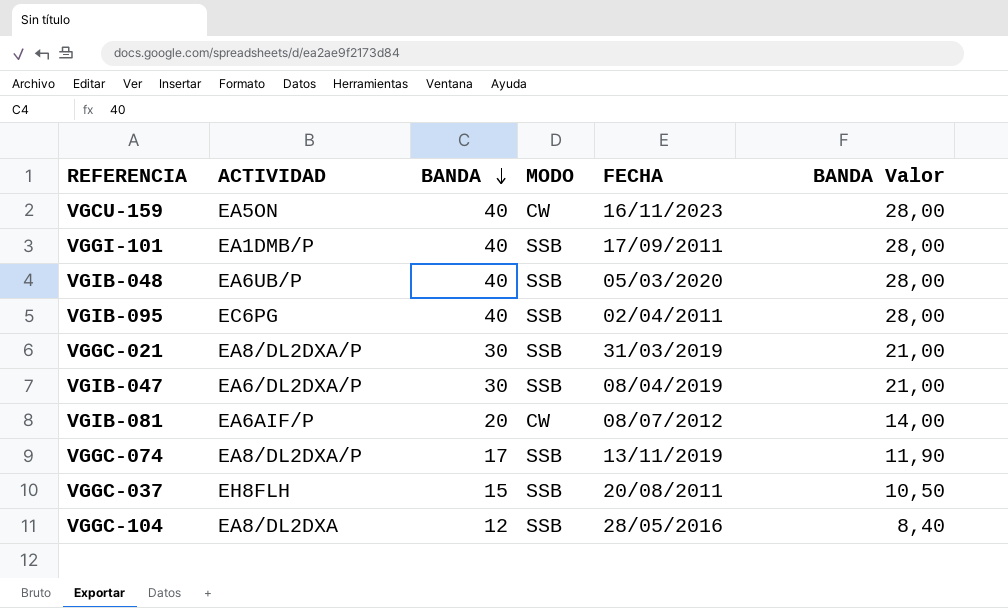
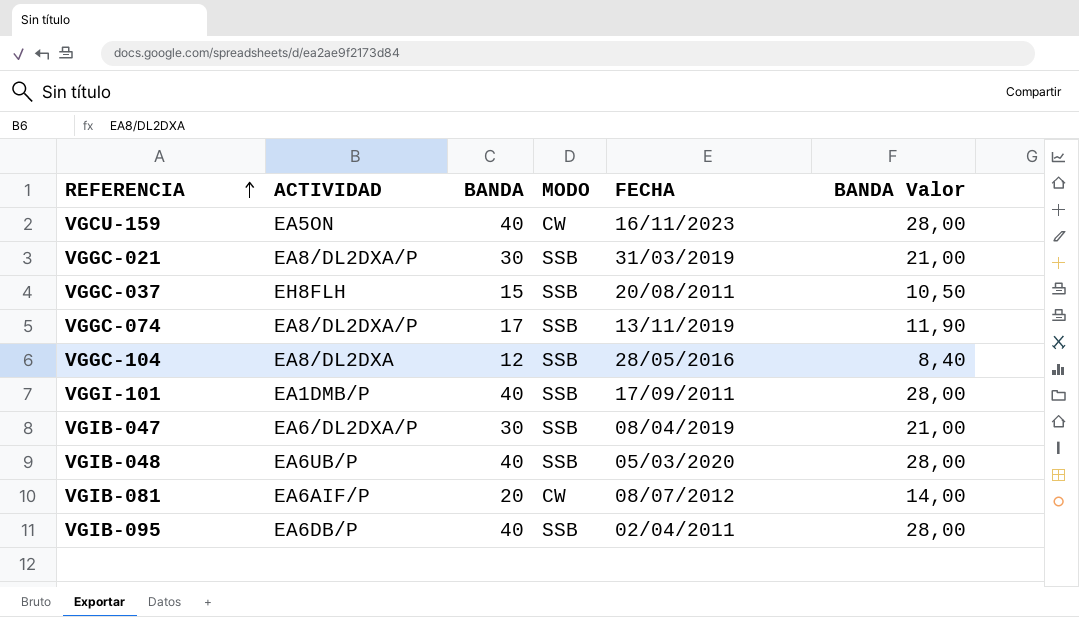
row order: BANDA descending -> REFERENCIA ascending
VGIB-095 | ACTIVIDAD: EC6PG -> EA6DB/P

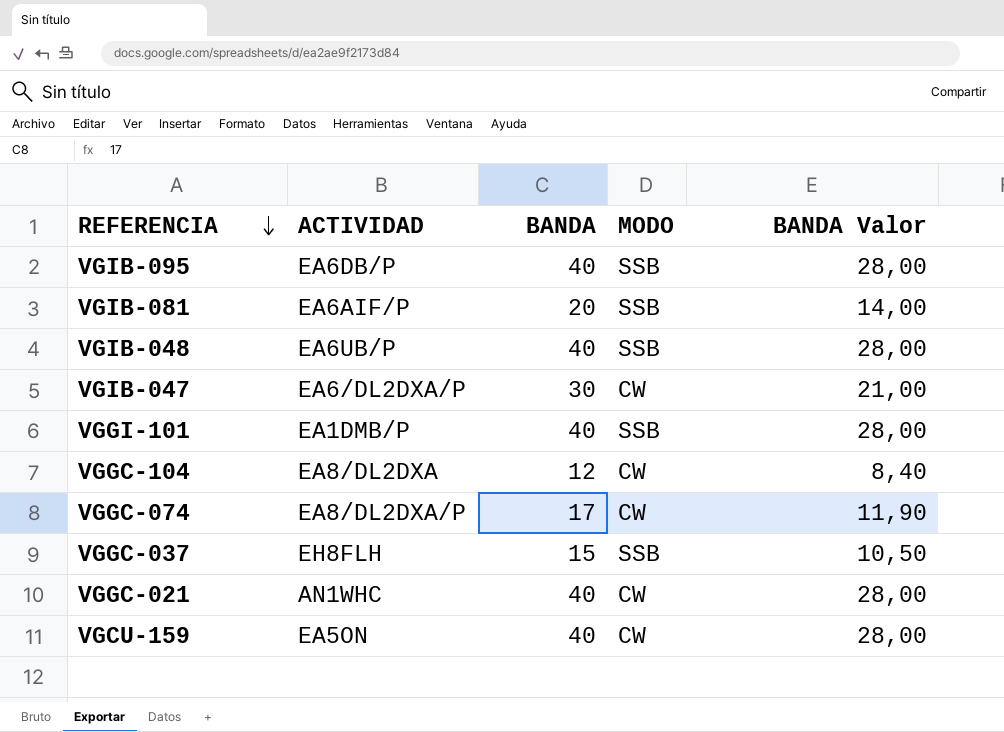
row order: REFERENCIA ascending -> REFERENCIA descending
column FECHA | position: 5 -> none
VGIB-081 | MODO: CW -> SSB
VGIB-047 | MODO: SSB -> CW
VGGC-104 | MODO: SSB -> CW
VGGC-074 | MODO: SSB -> CW
VGGC-021 | ACTIVIDAD: EA8/DL2DXA/P -> AN1WHC
VGGC-021 | BANDA: 30 -> 40
VGGC-021 | MODO: SSB -> CW
VGGC-021 | BANDA Valor: 21,00 -> 28,00

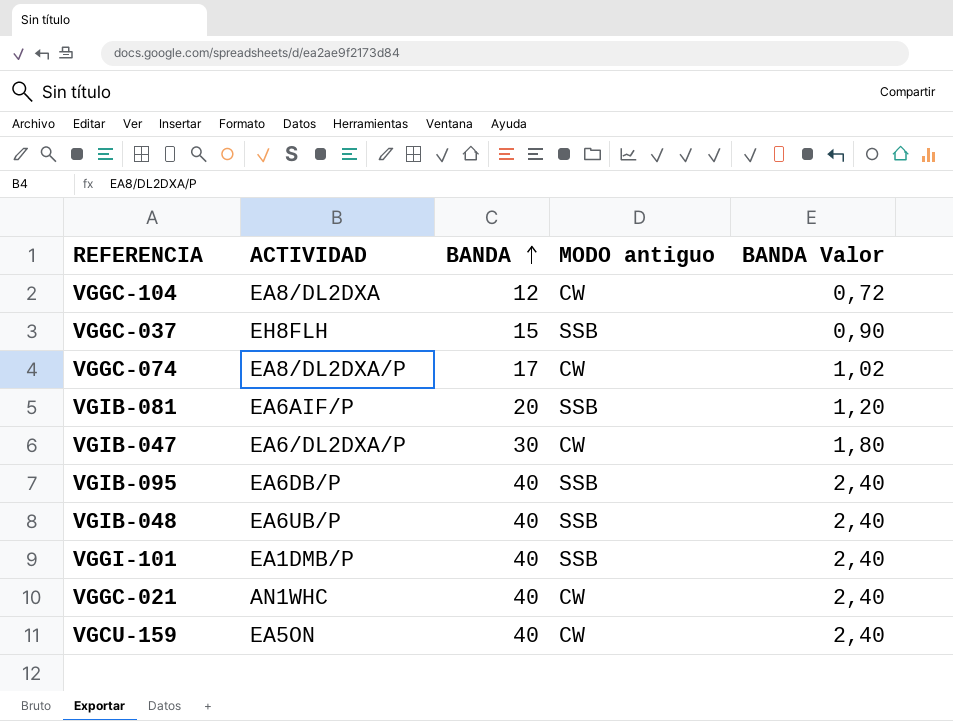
row order: REFERENCIA descending -> BANDA ascending
column name: MODO -> MODO antiguo
column BANDA Valor | formula: [BANDA] * 0,7 -> [BANDA] * 0,06

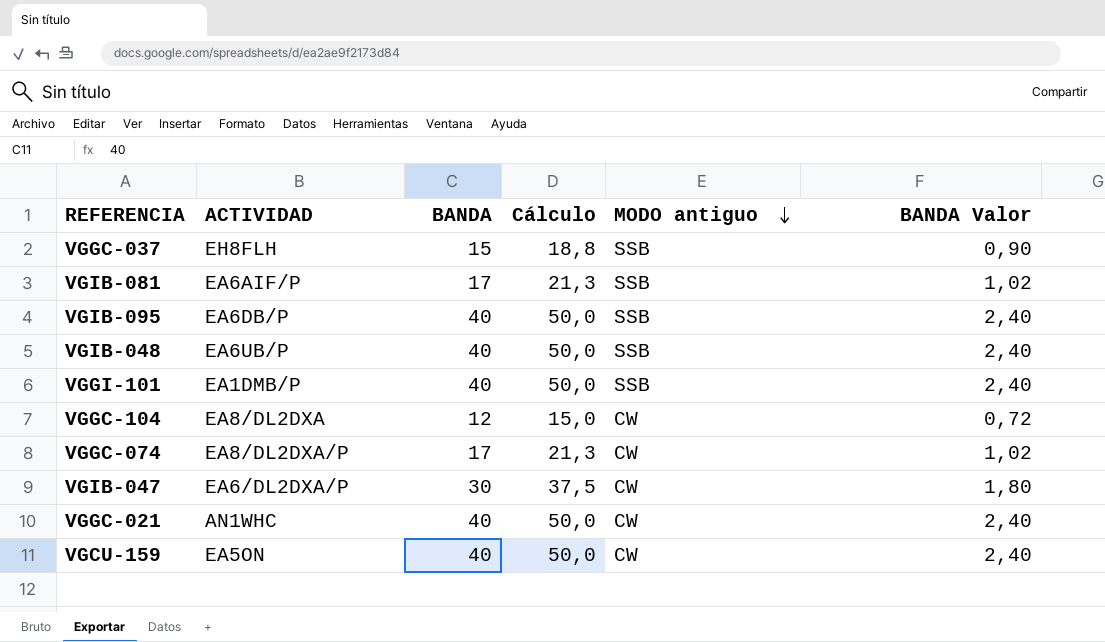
row order: BANDA ascending -> MODO antiguo descending
column Cálculo | formula: none -> [BANDA] * 1,25
VGIB-081 | BANDA: 20 -> 17
VGIB-081 | BANDA Valor: 1,20 -> 1,02

